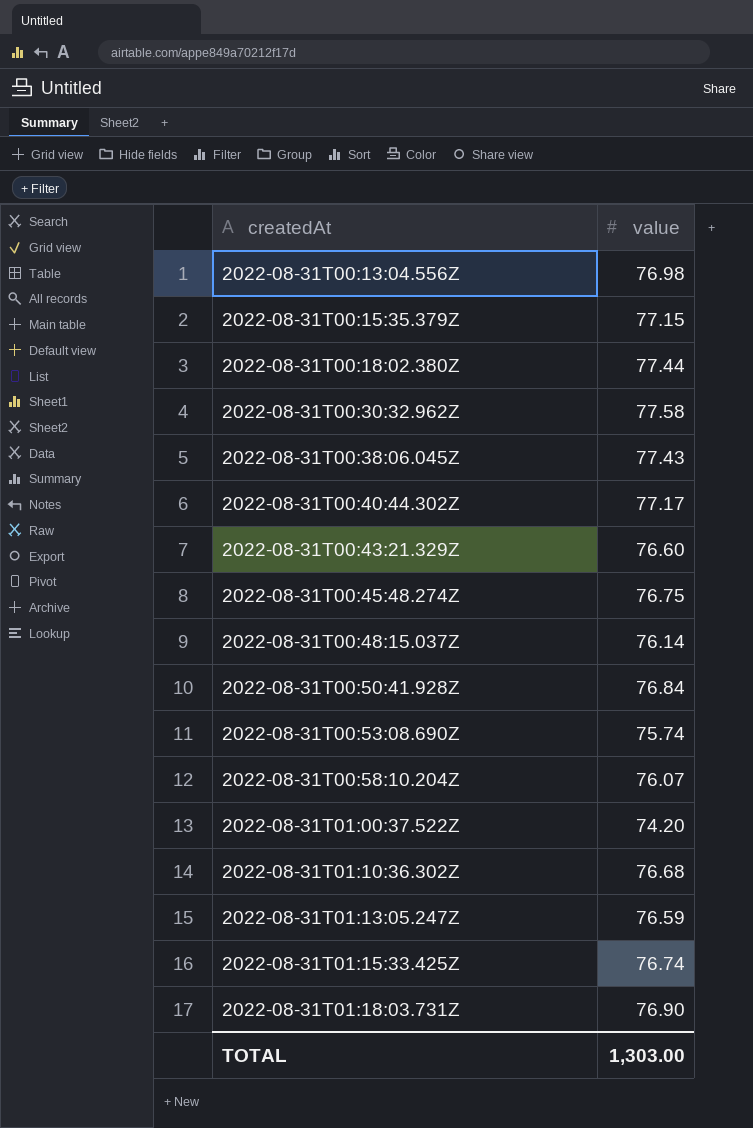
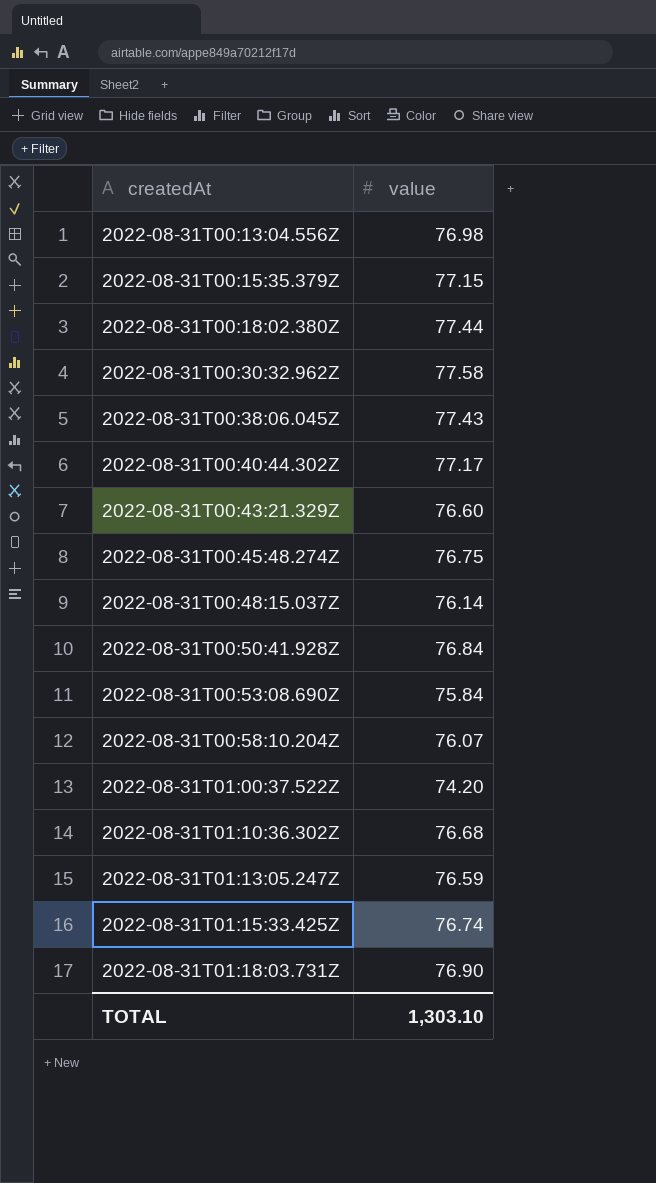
2022-08-31T00:53:08.690Z | value: 75.74 -> 75.84
TOTAL | value: 1,303.00 -> 1,303.10

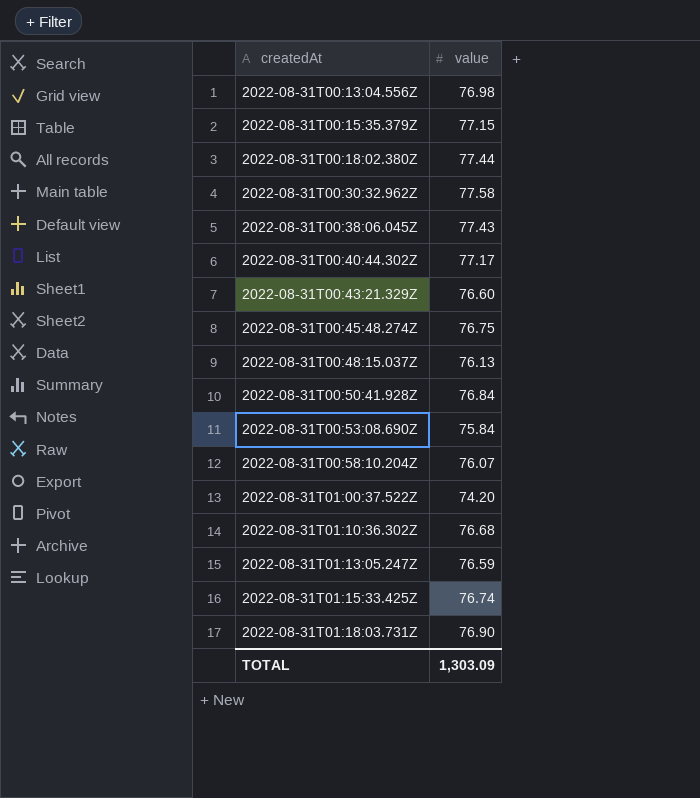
2022-08-31T00:48:15.037Z | value: 76.14 -> 76.13
TOTAL | value: 1,303.10 -> 1,303.09

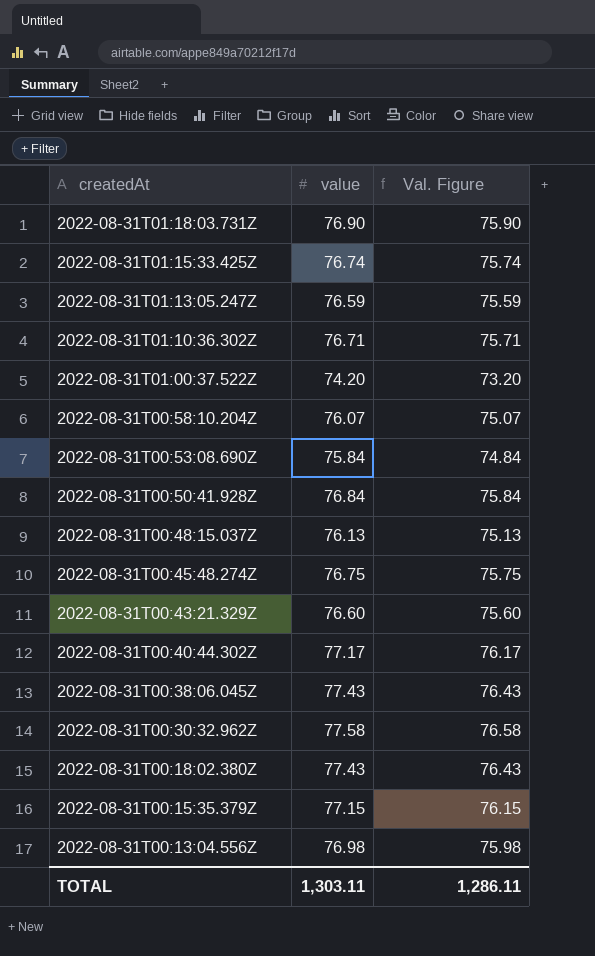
row order: createdAt ascending -> createdAt descending
column Val. Figure | formula: none -> [value] - 1
2022-08-31T01:10:36.302Z | value: 76.68 -> 76.71
2022-08-31T00:18:02.380Z | value: 77.44 -> 77.43
TOTAL | value: 1,303.09 -> 1,303.11

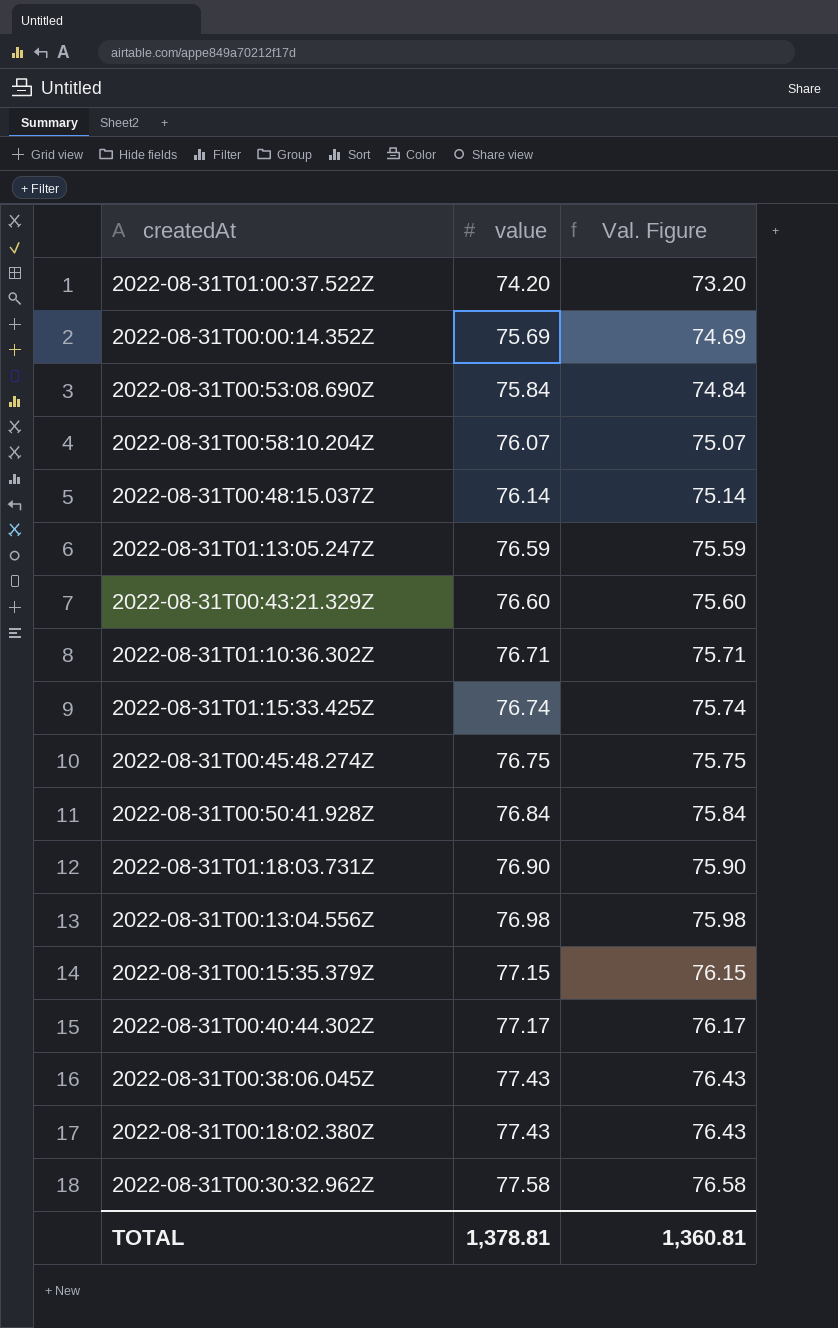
row order: createdAt descending -> value ascending
row 2022-08-31T00:00:14.352Z: none -> 75.69 | 74.69
2022-08-31T00:48:15.037Z | value: 76.13 -> 76.14
2022-08-31T00:48:15.037Z | Val. Figure: 75.13 -> 75.14
TOTAL | value: 1,303.11 -> 1,378.81
TOTAL | Val. Figure: 1,286.11 -> 1,360.81

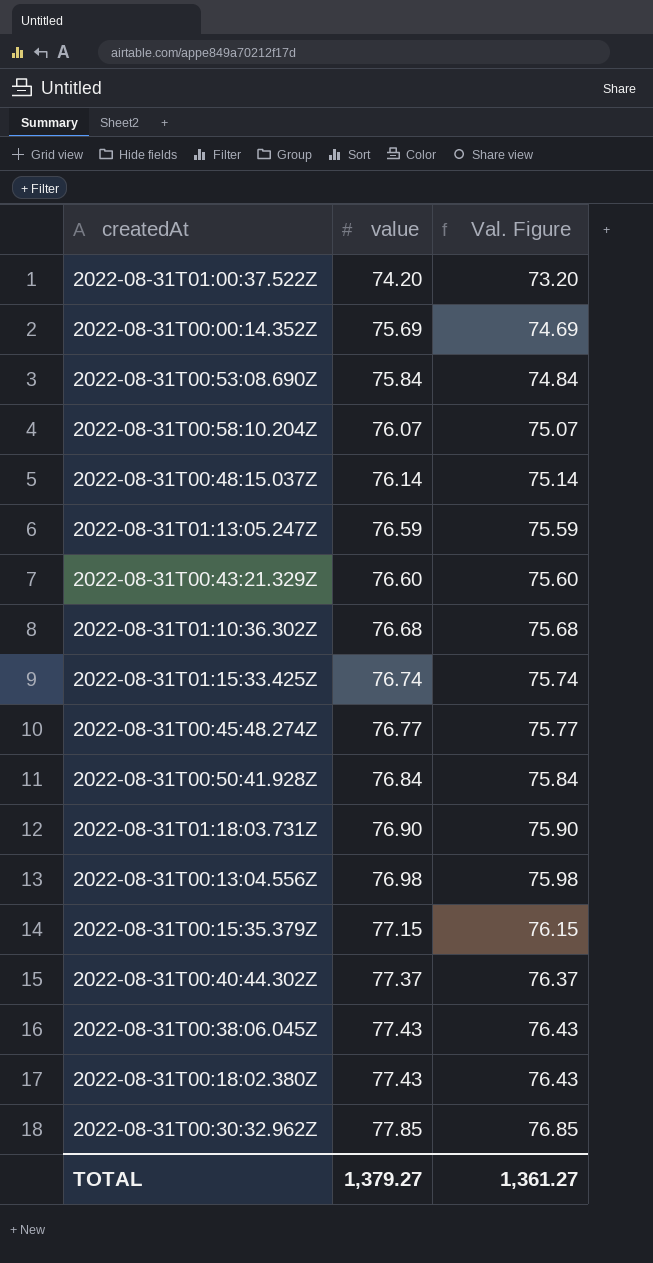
2022-08-31T01:10:36.302Z | value: 76.71 -> 76.68
2022-08-31T01:10:36.302Z | Val. Figure: 75.71 -> 75.68
2022-08-31T00:45:48.274Z | value: 76.75 -> 76.77
2022-08-31T00:45:48.274Z | Val. Figure: 75.75 -> 75.77
2022-08-31T00:40:44.302Z | value: 77.17 -> 77.37
2022-08-31T00:40:44.302Z | Val. Figure: 76.17 -> 76.37
2022-08-31T00:30:32.962Z | value: 77.58 -> 77.85
2022-08-31T00:30:32.962Z | Val. Figure: 76.58 -> 76.85
TOTAL | value: 1,378.81 -> 1,379.27
TOTAL | Val. Figure: 1,360.81 -> 1,361.27

